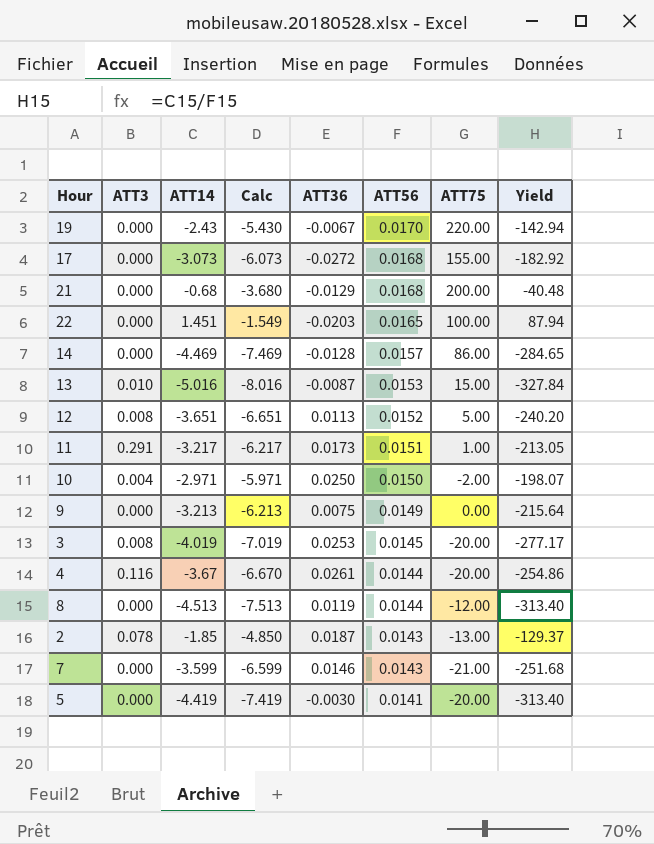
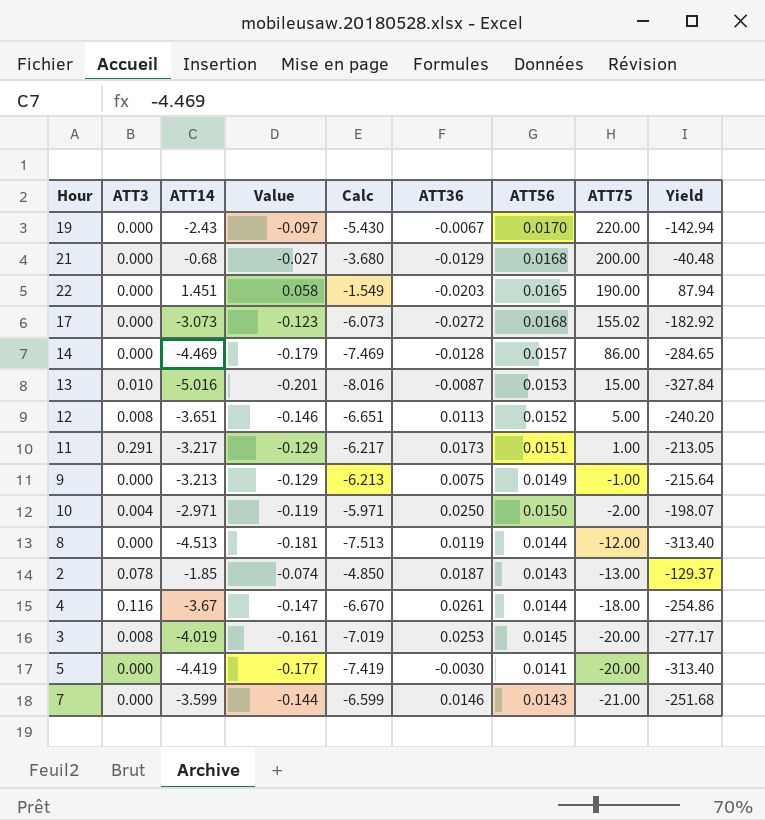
row order: ATT56 descending -> ATT75 descending
column Value | formula: none -> [ATT14] * 0.04
22 | ATT75: 100.00 -> 190.00
17 | ATT75: 155.00 -> 155.02
9 | ATT75: 0.00 -> -1.00
4 | ATT75: -20.00 -> -18.00

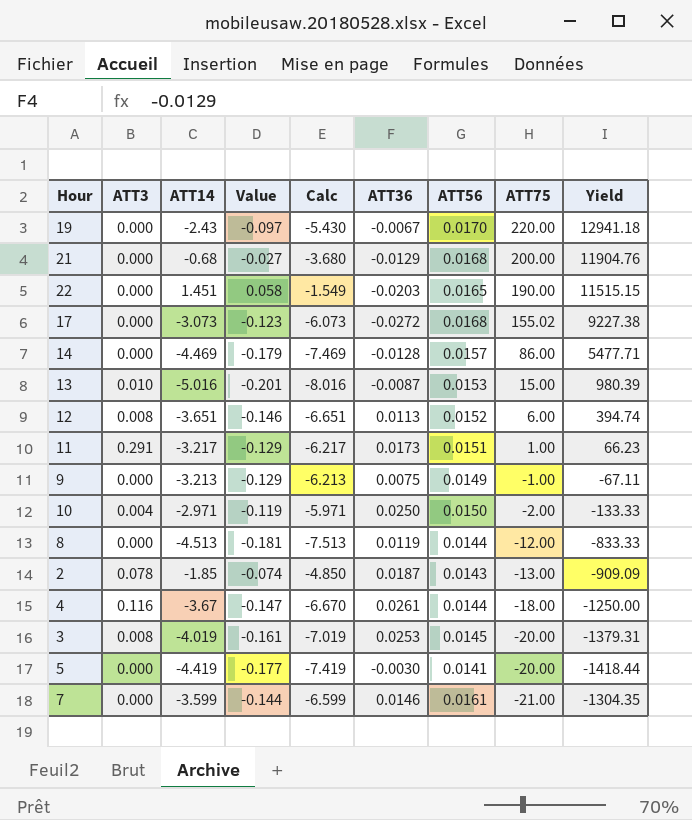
column Yield | formula: [ATT14] / [ATT56] -> [ATT75] / [ATT56]
12 | ATT75: 5.00 -> 6.00
7 | ATT56: 0.0143 -> 0.0161

